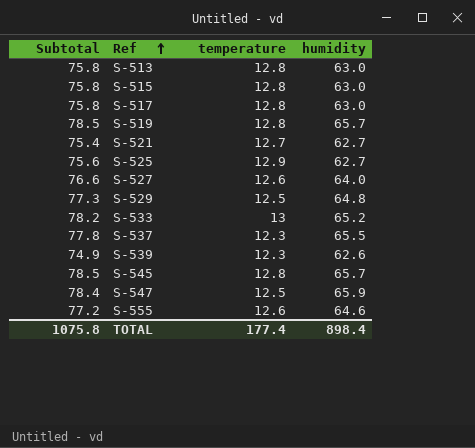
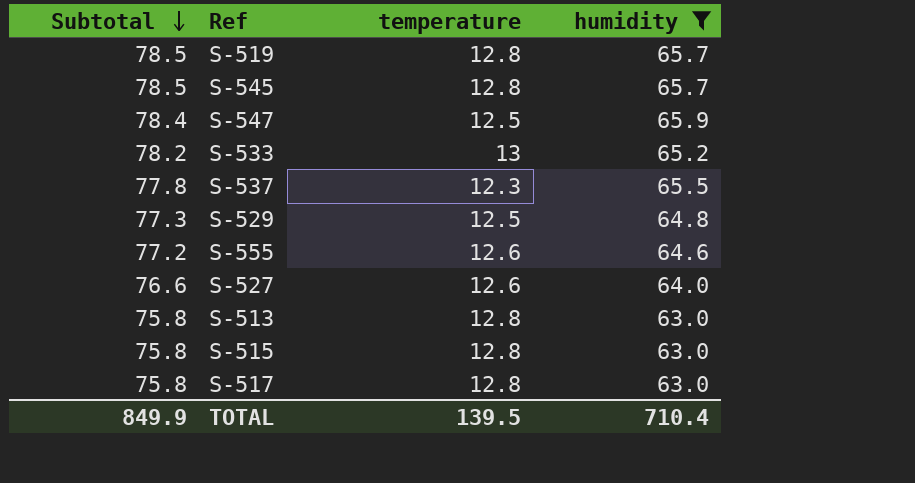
filter: none -> humidity >= 63.0
row order: Ref ascending -> Subtotal descending
TOTAL | Subtotal: 1075.8 -> 849.9
TOTAL | temperature: 177.4 -> 139.5
TOTAL | humidity: 898.4 -> 710.4

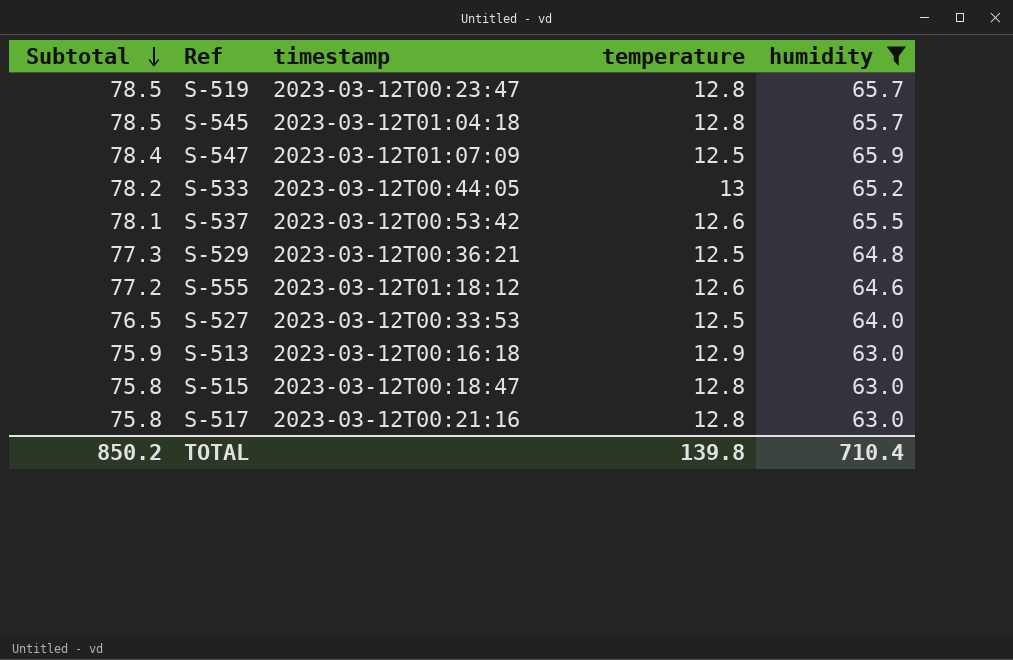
column timestamp | position: none -> 3
S-537 | Subtotal: 77.8 -> 78.1
S-537 | temperature: 12.3 -> 12.6
S-527 | Subtotal: 76.6 -> 76.5
S-527 | temperature: 12.6 -> 12.5
S-513 | Subtotal: 75.8 -> 75.9
S-513 | temperature: 12.8 -> 12.9
TOTAL | Subtotal: 849.9 -> 850.2
TOTAL | temperature: 139.5 -> 139.8

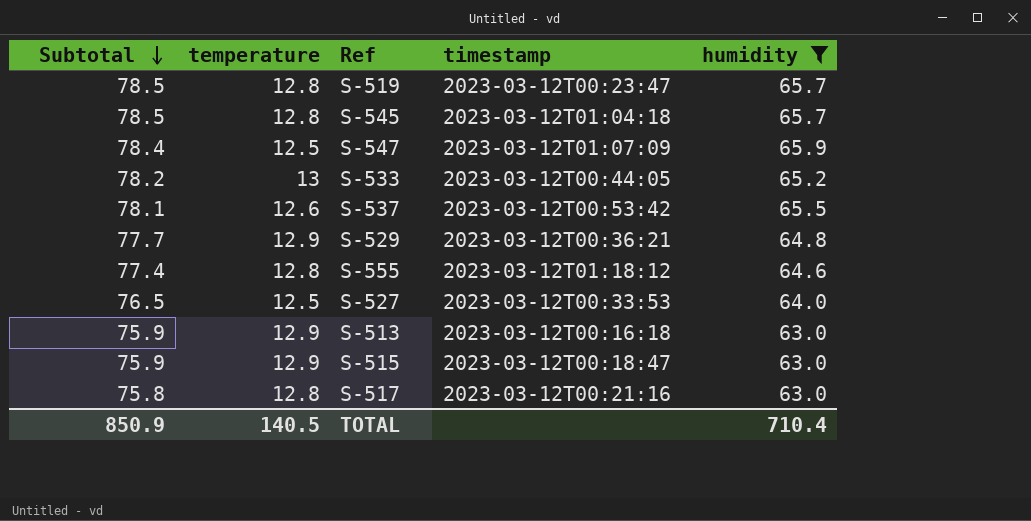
column temperature | position: 4 -> 2
S-529 | Subtotal: 77.3 -> 77.7
S-529 | temperature: 12.5 -> 12.9
S-555 | Subtotal: 77.2 -> 77.4
S-555 | temperature: 12.6 -> 12.8
S-515 | Subtotal: 75.8 -> 75.9
S-515 | temperature: 12.8 -> 12.9
TOTAL | Subtotal: 850.2 -> 850.9
TOTAL | temperature: 139.8 -> 140.5

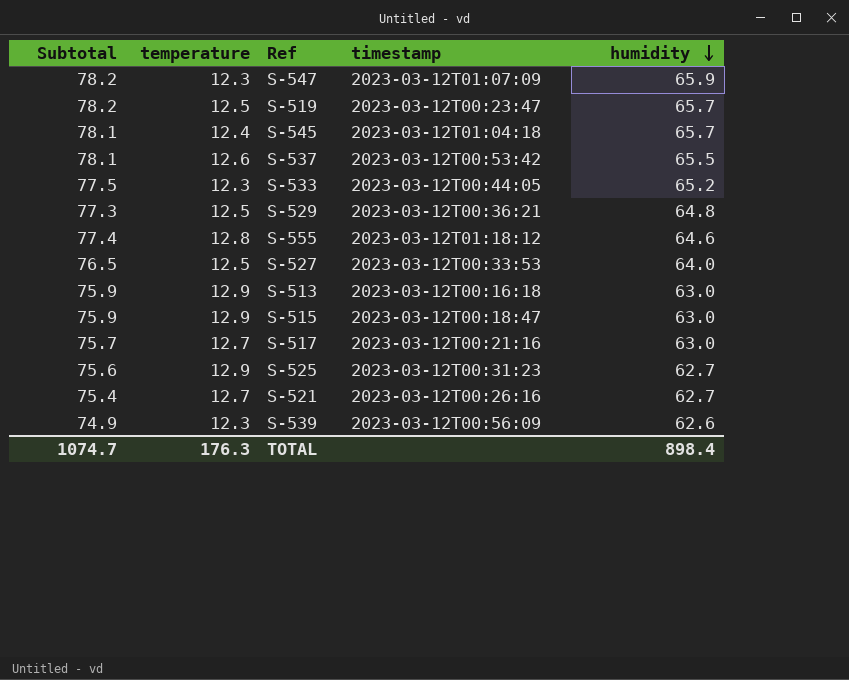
filter: humidity >= 63.0 -> none
row order: Subtotal descending -> humidity descending
S-547 | Subtotal: 78.4 -> 78.2
S-547 | temperature: 12.5 -> 12.3
S-519 | Subtotal: 78.5 -> 78.2
S-519 | temperature: 12.8 -> 12.5
S-545 | Subtotal: 78.5 -> 78.1
S-545 | temperature: 12.8 -> 12.4
S-533 | Subtotal: 78.2 -> 77.5
S-533 | temperature: 13 -> 12.3
S-529 | Subtotal: 77.7 -> 77.3
S-529 | temperature: 12.9 -> 12.5
S-517 | Subtotal: 75.8 -> 75.7
S-517 | temperature: 12.8 -> 12.7
TOTAL | Subtotal: 850.9 -> 1074.7
TOTAL | temperature: 140.5 -> 176.3
TOTAL | humidity: 710.4 -> 898.4

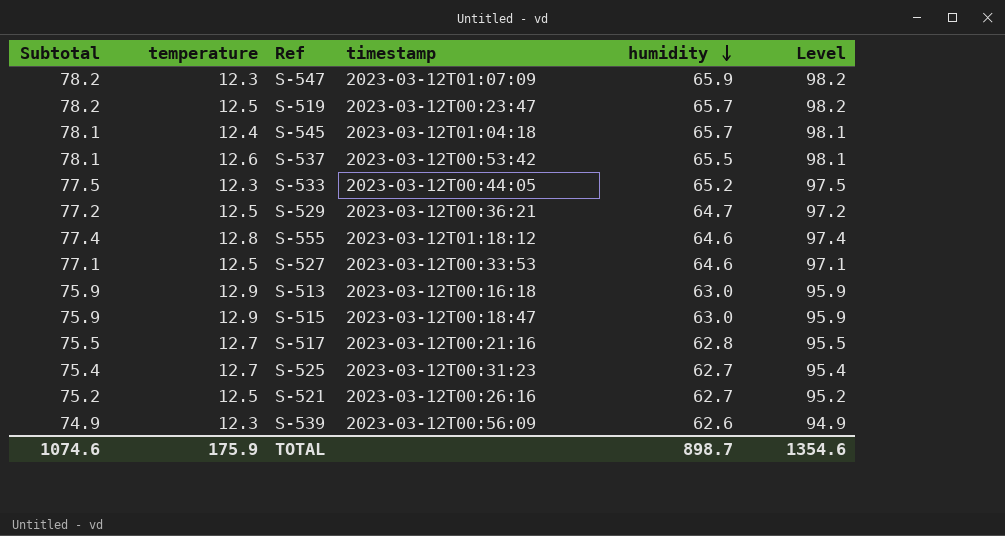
column Level | formula: none -> [Subtotal] + 20
S-529 | Subtotal: 77.3 -> 77.2
S-529 | humidity: 64.8 -> 64.7
S-527 | Subtotal: 76.5 -> 77.1
S-527 | humidity: 64.0 -> 64.6
S-517 | Subtotal: 75.7 -> 75.5
S-517 | humidity: 63.0 -> 62.8
S-525 | Subtotal: 75.6 -> 75.4
S-525 | temperature: 12.9 -> 12.7
S-521 | Subtotal: 75.4 -> 75.2
S-521 | temperature: 12.7 -> 12.5
TOTAL | Subtotal: 1074.7 -> 1074.6
TOTAL | temperature: 176.3 -> 175.9
TOTAL | humidity: 898.4 -> 898.7

